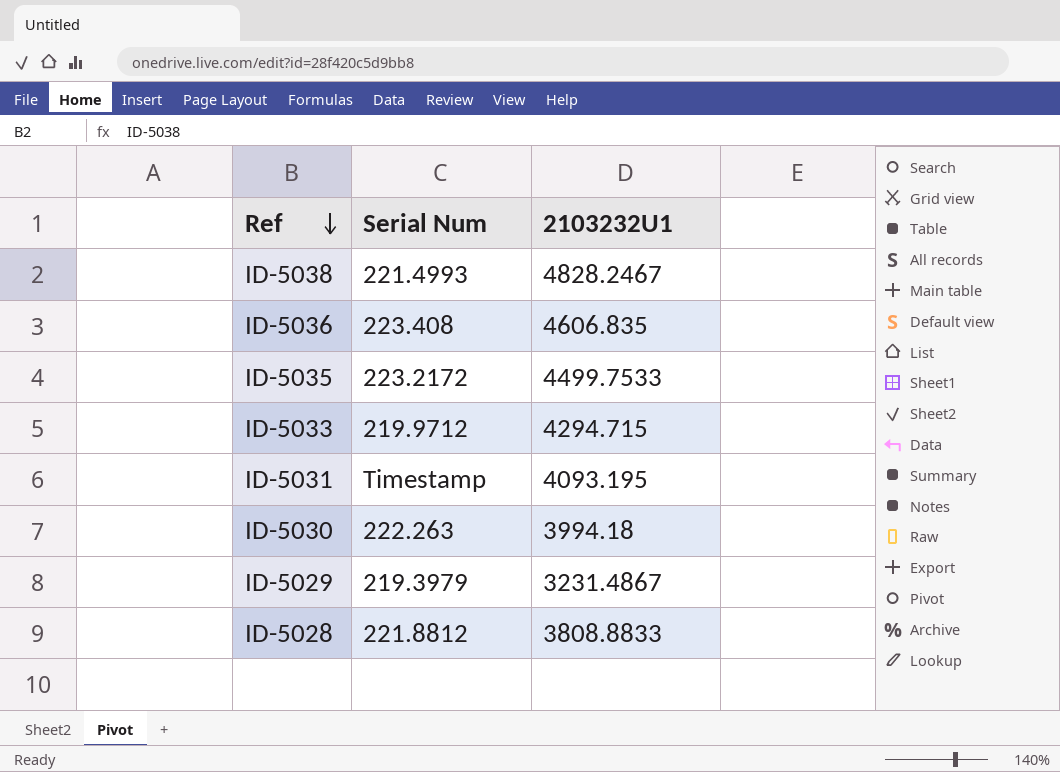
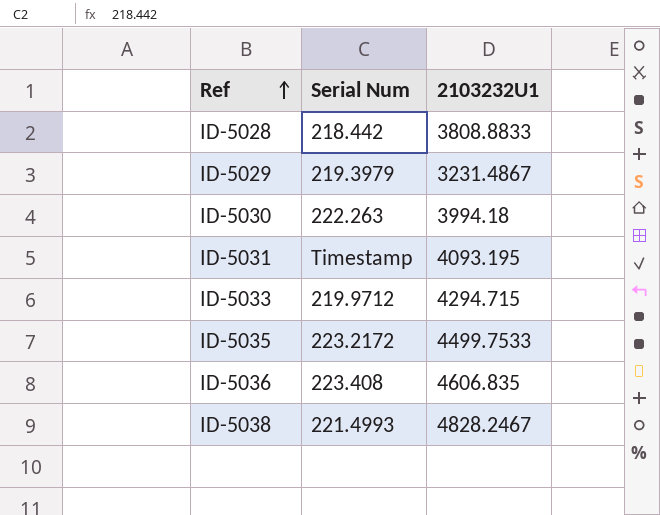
row order: Ref descending -> Ref ascending
ID-5028 | Serial Num: 221.8812 -> 218.442

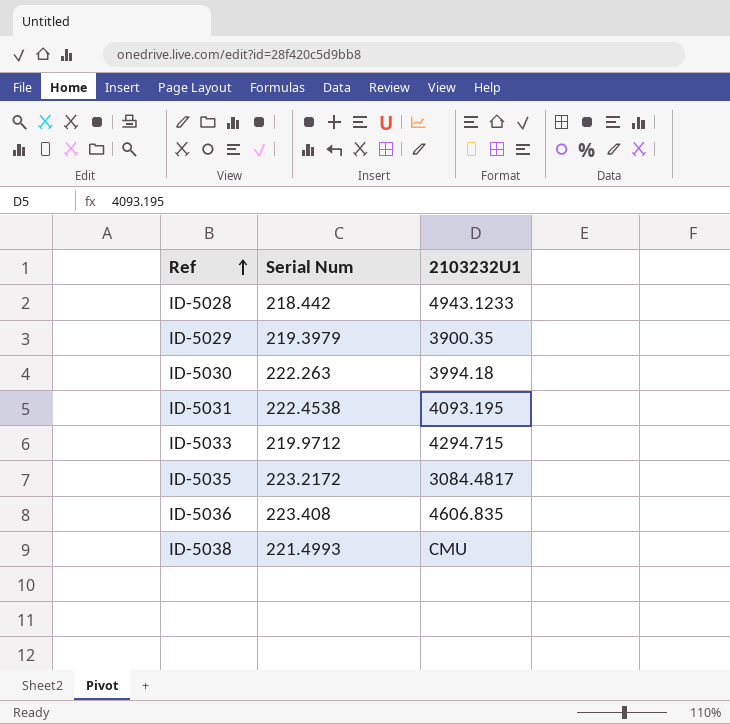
ID-5028 | 2103232U1: 3808.8833 -> 4943.1233
ID-5029 | 2103232U1: 3231.4867 -> 3900.35
ID-5031 | Serial Num: Timestamp -> 222.4538
ID-5035 | 2103232U1: 4499.7533 -> 3084.4817
ID-5038 | 2103232U1: 4828.2467 -> CMU

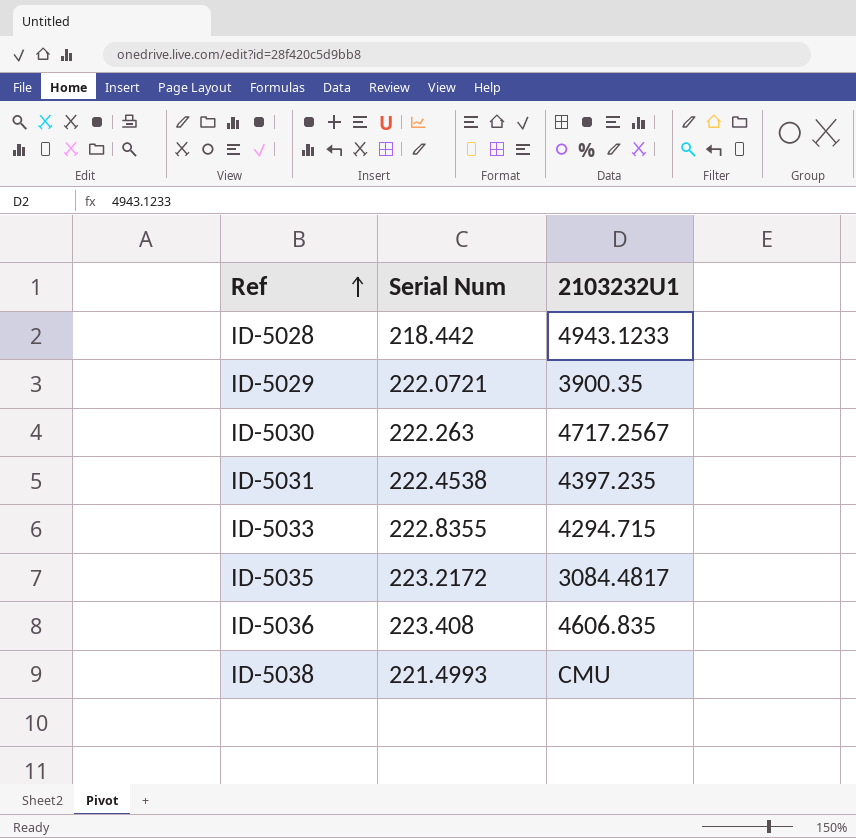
ID-5029 | Serial Num: 219.3979 -> 222.0721
ID-5030 | 2103232U1: 3994.18 -> 4717.2567
ID-5031 | 2103232U1: 4093.195 -> 4397.235
ID-5033 | Serial Num: 219.9712 -> 222.8355

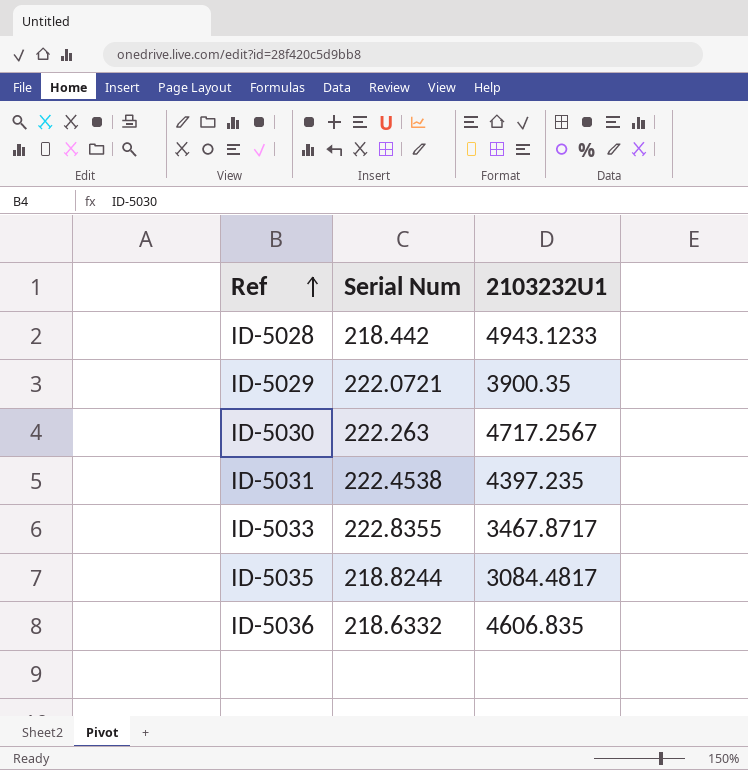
row ID-5038: 221.4993 | CMU -> none
ID-5033 | 2103232U1: 4294.715 -> 3467.8717
ID-5035 | Serial Num: 223.2172 -> 218.8244
ID-5036 | Serial Num: 223.408 -> 218.6332

